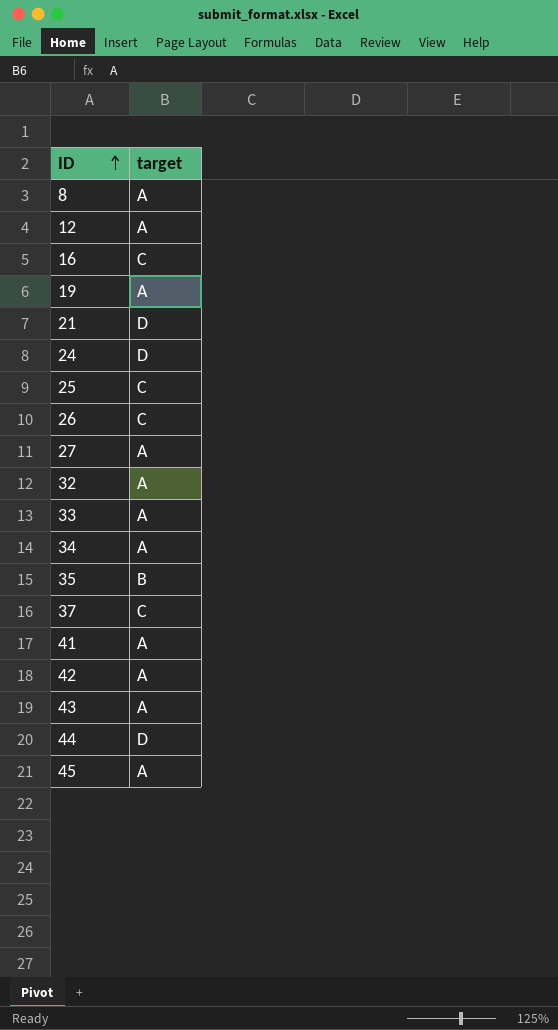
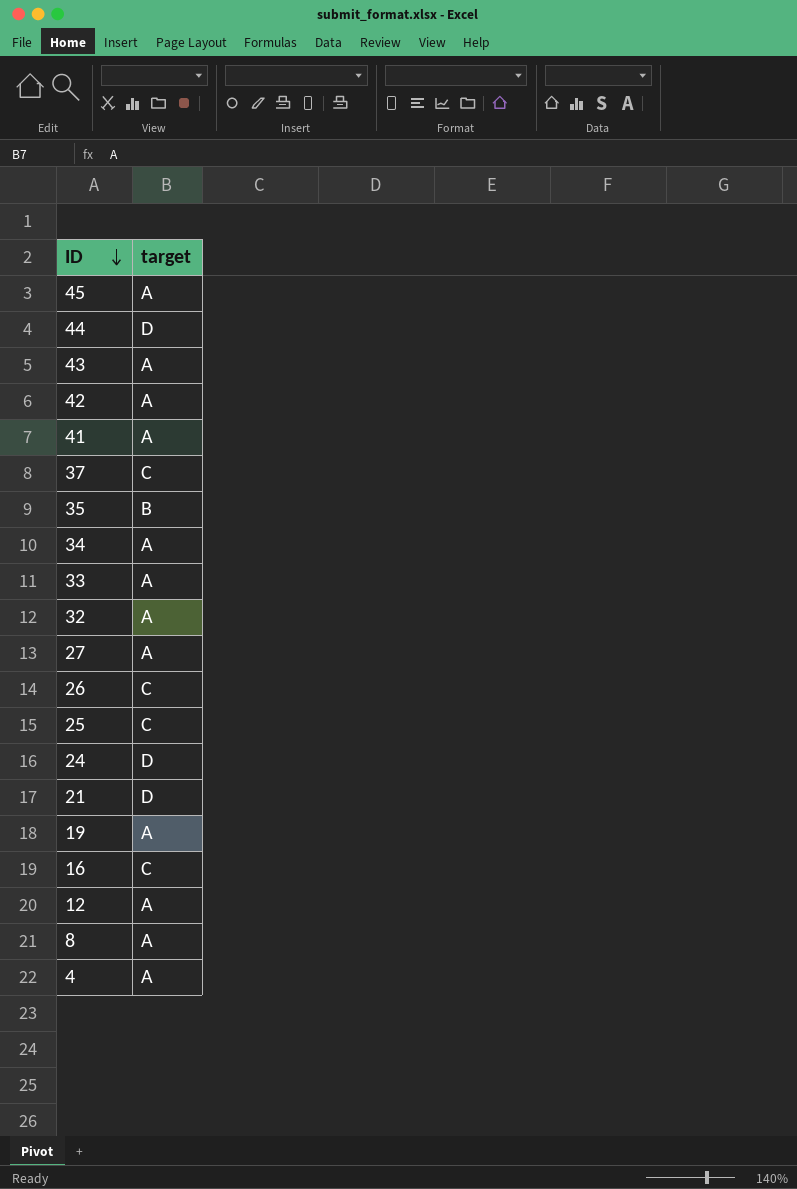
row order: ID ascending -> ID descending
row 4: none -> A

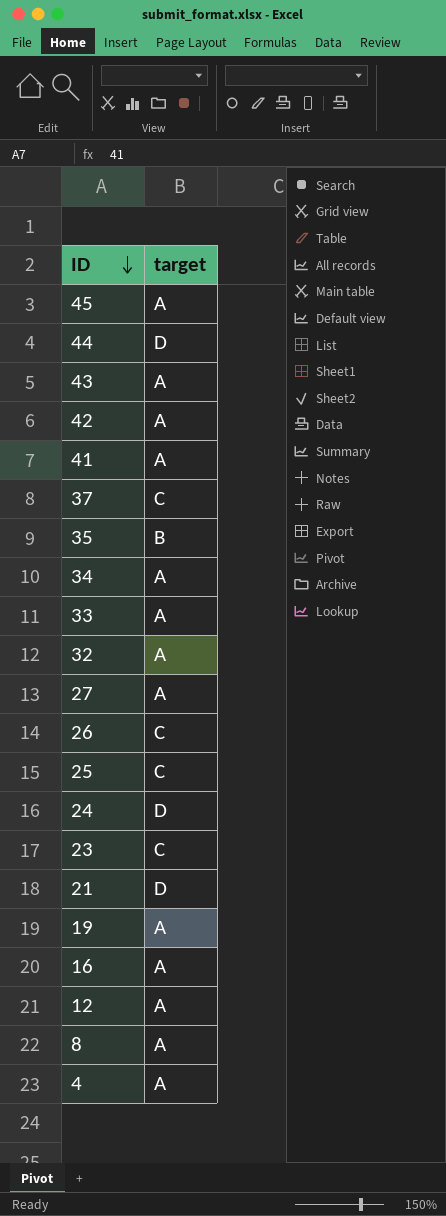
row 23: none -> C
16 | target: C -> A

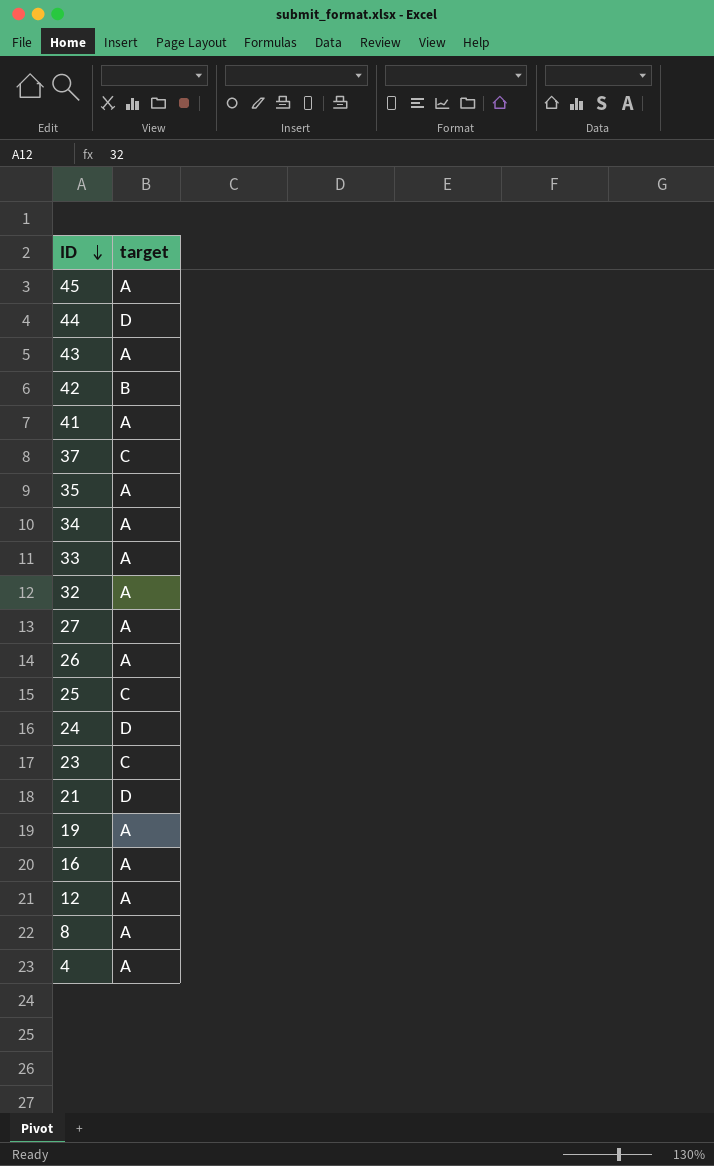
42 | target: A -> B
35 | target: B -> A
26 | target: C -> A

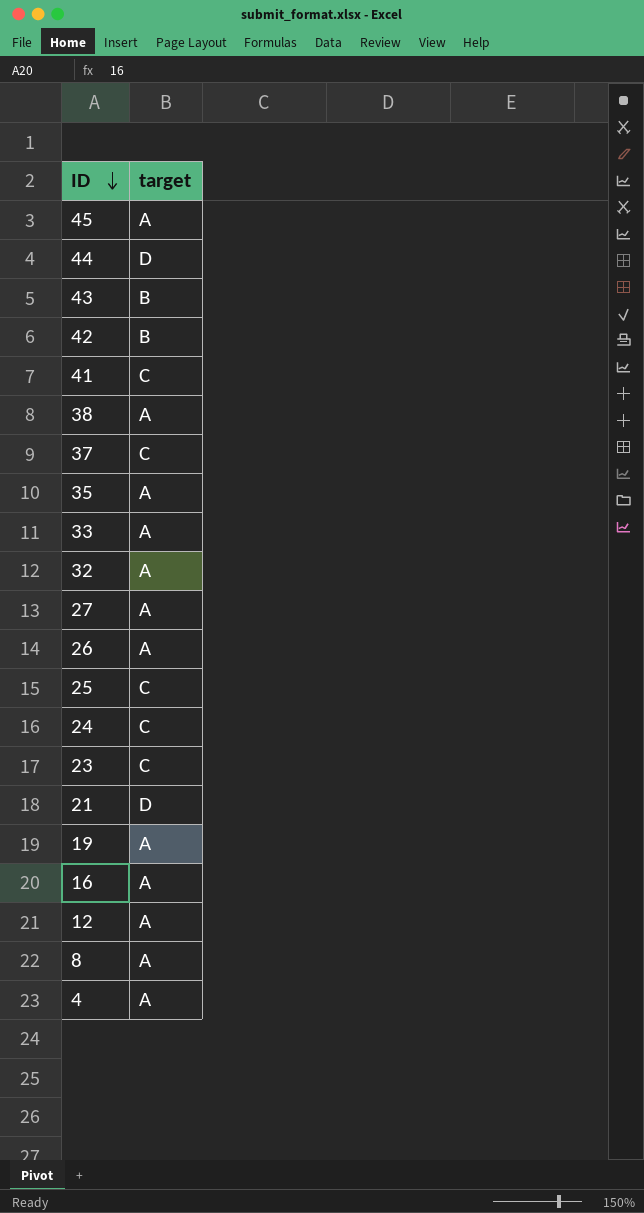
row 34: A -> none
43 | target: A -> B
41 | target: A -> C
row 38: none -> A
24 | target: D -> C

